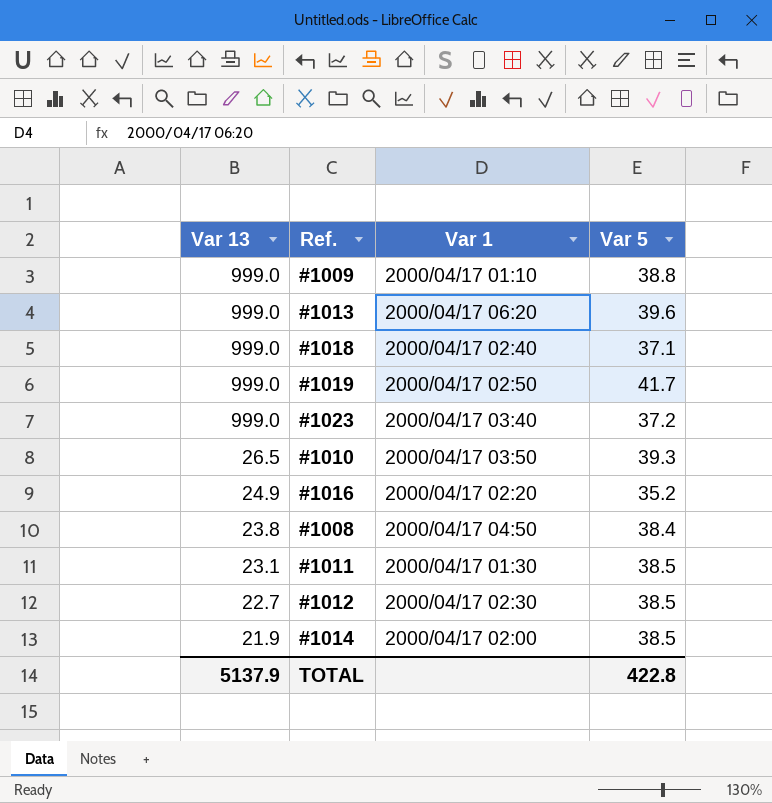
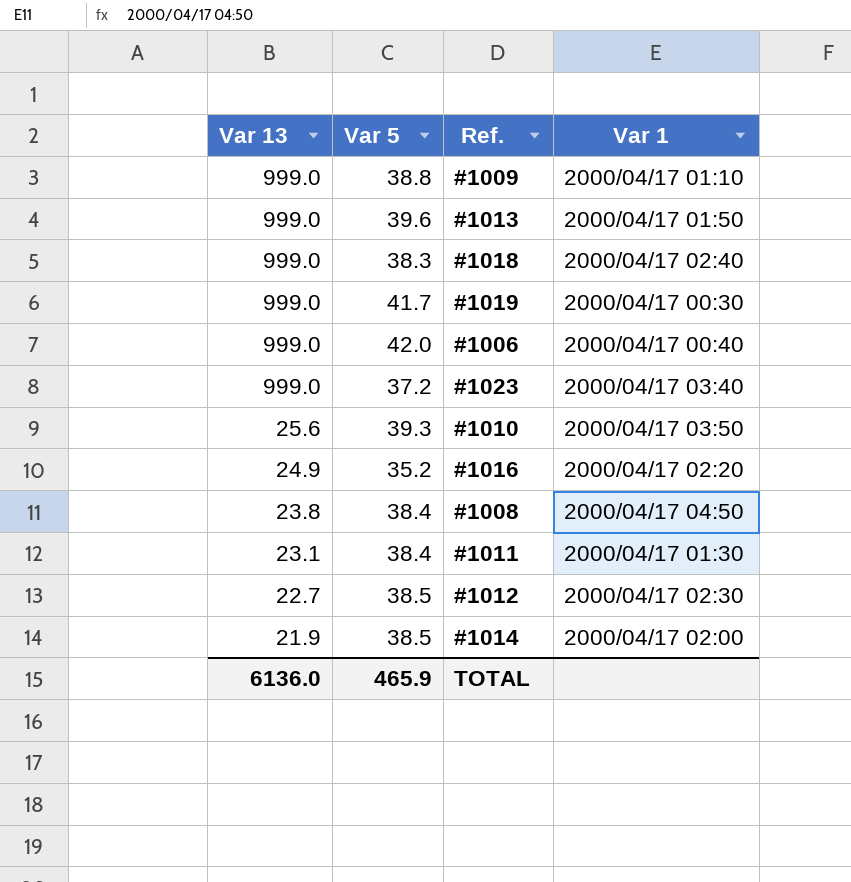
column Var 5 | position: 4 -> 2
#1013 | Var 1: 2000/04/17 06:20 -> 2000/04/17 01:50
#1018 | Var 5: 37.1 -> 38.3
#1019 | Var 1: 2000/04/17 02:50 -> 2000/04/17 00:30
row #1006: none -> 999.0 | 42.0 | 2000/04/17 00:40
#1010 | Var 13: 26.5 -> 25.6
#1011 | Var 5: 38.5 -> 38.4
TOTAL | Var 13: 5137.9 -> 6136.0
TOTAL | Var 5: 422.8 -> 465.9

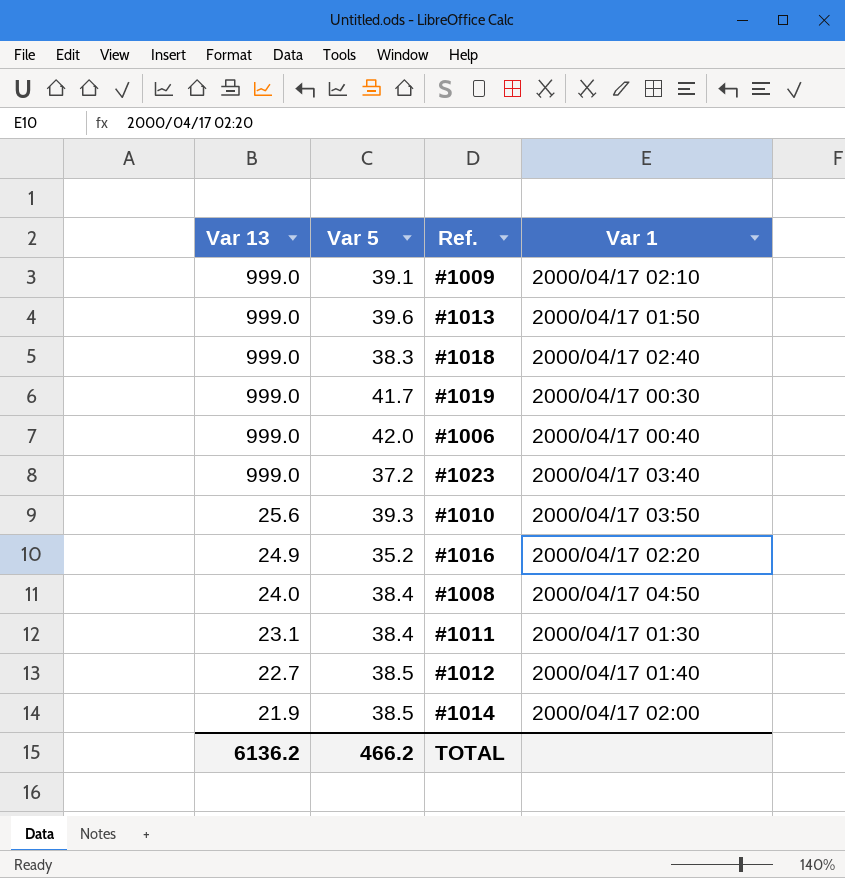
#1009 | Var 5: 38.8 -> 39.1
#1009 | Var 1: 2000/04/17 01:10 -> 2000/04/17 02:10
#1008 | Var 13: 23.8 -> 24.0
#1012 | Var 1: 2000/04/17 02:30 -> 2000/04/17 01:40
TOTAL | Var 13: 6136.0 -> 6136.2
TOTAL | Var 5: 465.9 -> 466.2

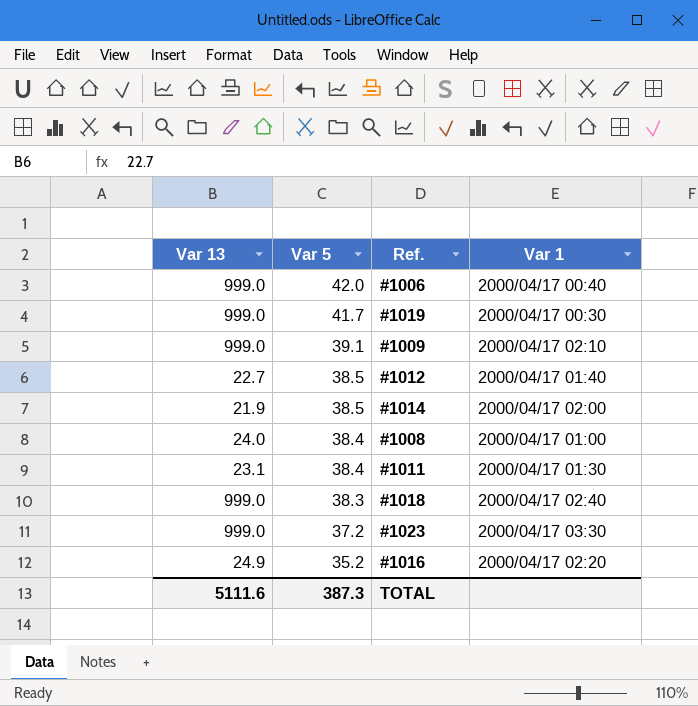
row order: Var 13 descending -> Var 5 descending
row #1013: 999.0 | 39.6 | 2000/04/17 01:50 -> none
row #1010: 25.6 | 39.3 | 2000/04/17 03:50 -> none
#1008 | Var 1: 2000/04/17 04:50 -> 2000/04/17 01:00
#1023 | Var 1: 2000/04/17 03:40 -> 2000/04/17 03:30
TOTAL | Var 13: 6136.2 -> 5111.6
TOTAL | Var 5: 466.2 -> 387.3

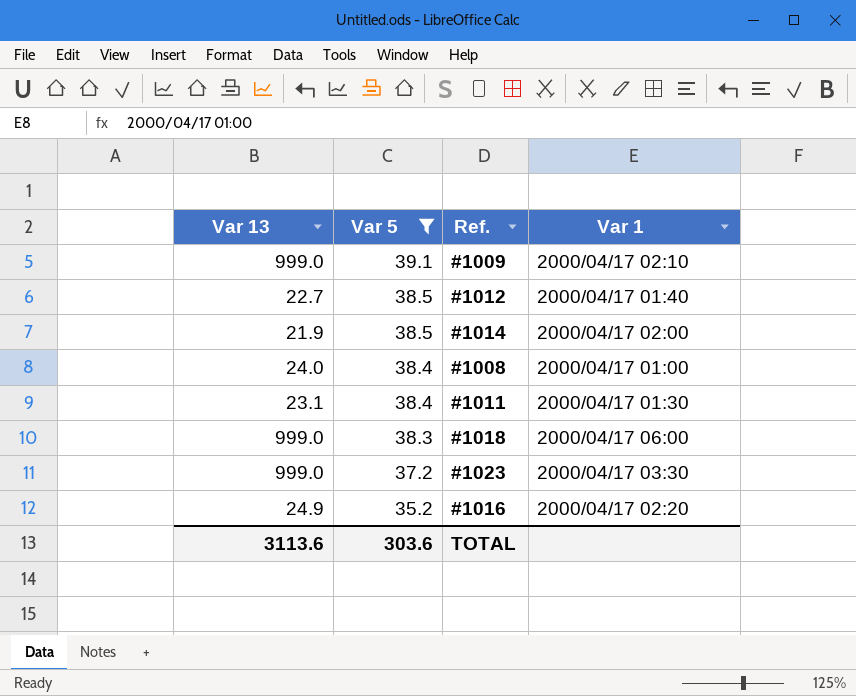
filter: none -> Var 5 <= 39.1
#1018 | Var 1: 2000/04/17 02:40 -> 2000/04/17 06:00
TOTAL | Var 13: 5111.6 -> 3113.6
TOTAL | Var 5: 387.3 -> 303.6

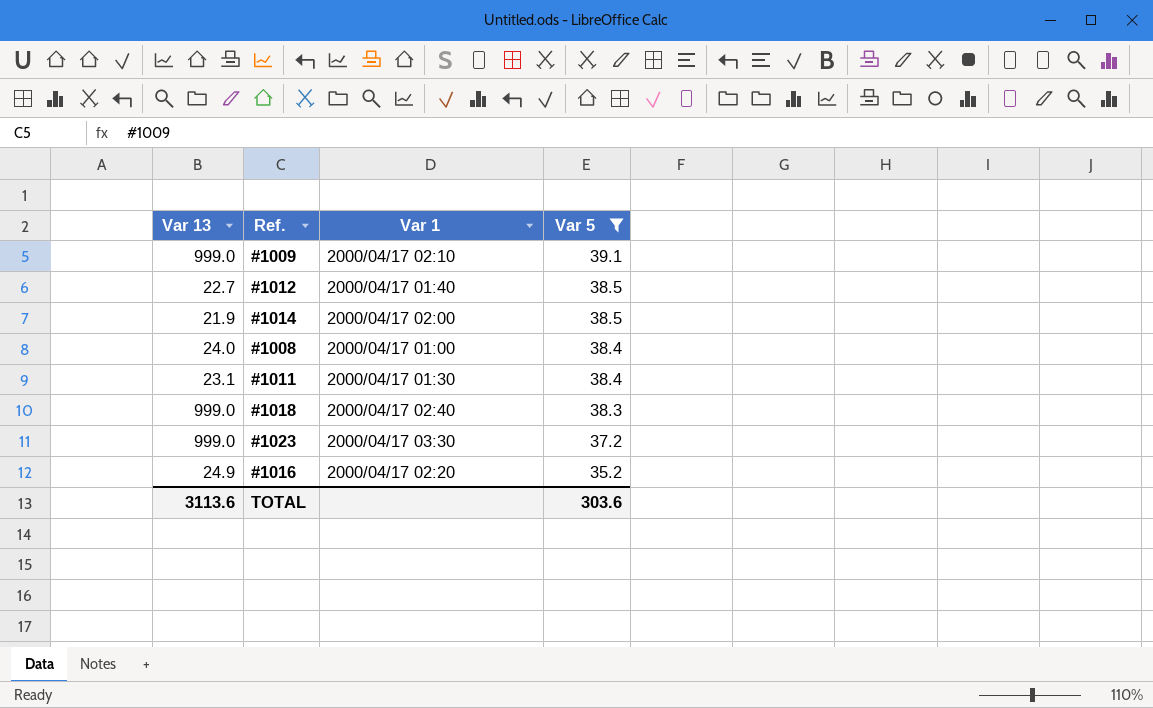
column Var 5 | position: 2 -> 4
#1018 | Var 1: 2000/04/17 06:00 -> 2000/04/17 02:40

